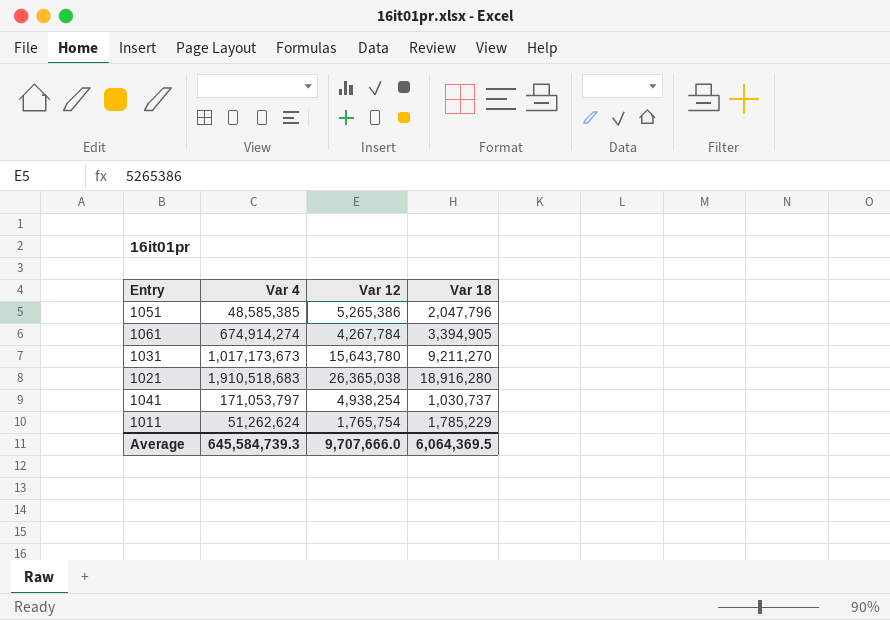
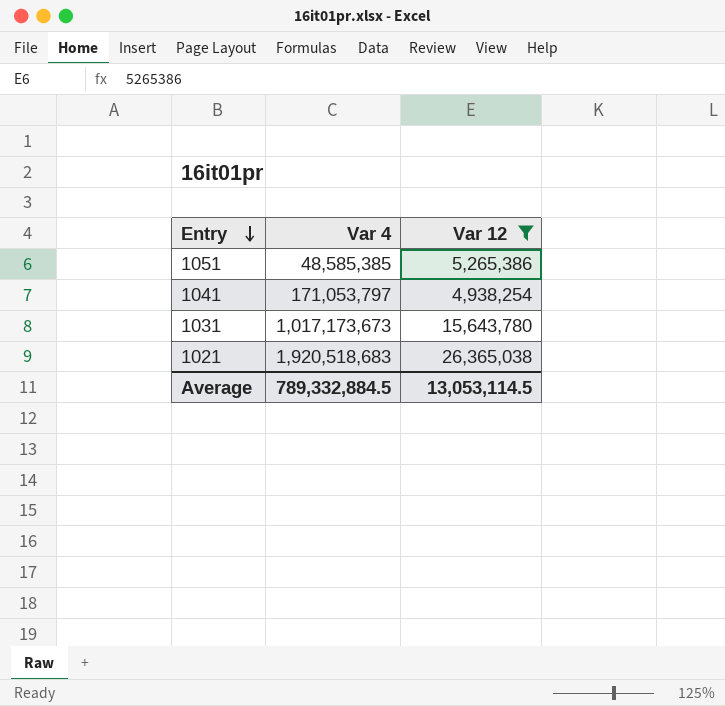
filter: none -> Var 12 >= 4,938,254
row order: none -> Entry descending
column Var 18 | position: 4 -> none
1021 | Var 4: 1,910,518,683 -> 1,920,518,683
Average | Var 4: 645,584,739.3 -> 789,332,884.5
Average | Var 12: 9,707,666.0 -> 13,053,114.5

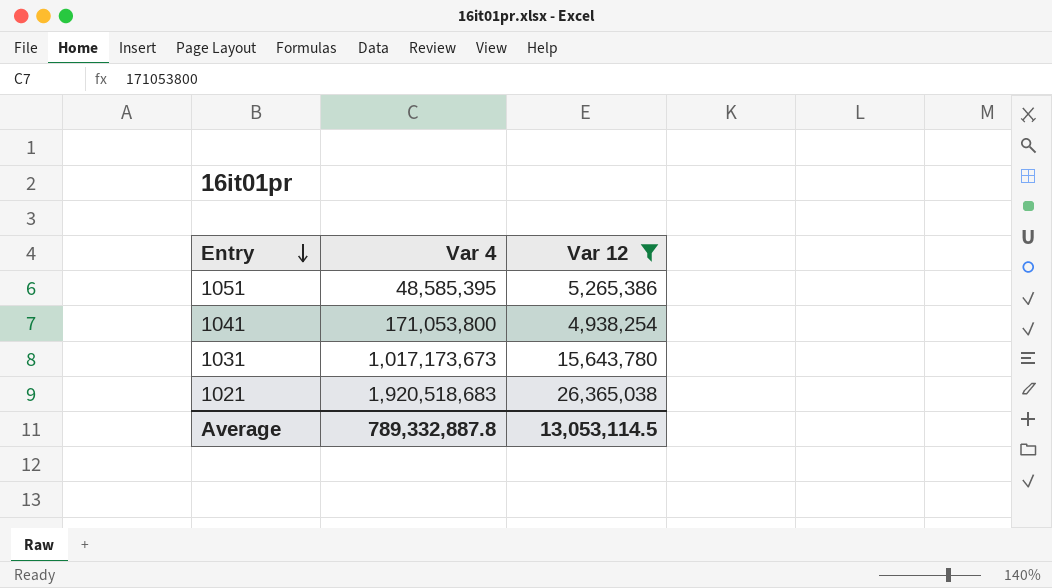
1051 | Var 4: 48,585,385 -> 48,585,395
1041 | Var 4: 171,053,797 -> 171,053,800
Average | Var 4: 789,332,884.5 -> 789,332,887.8

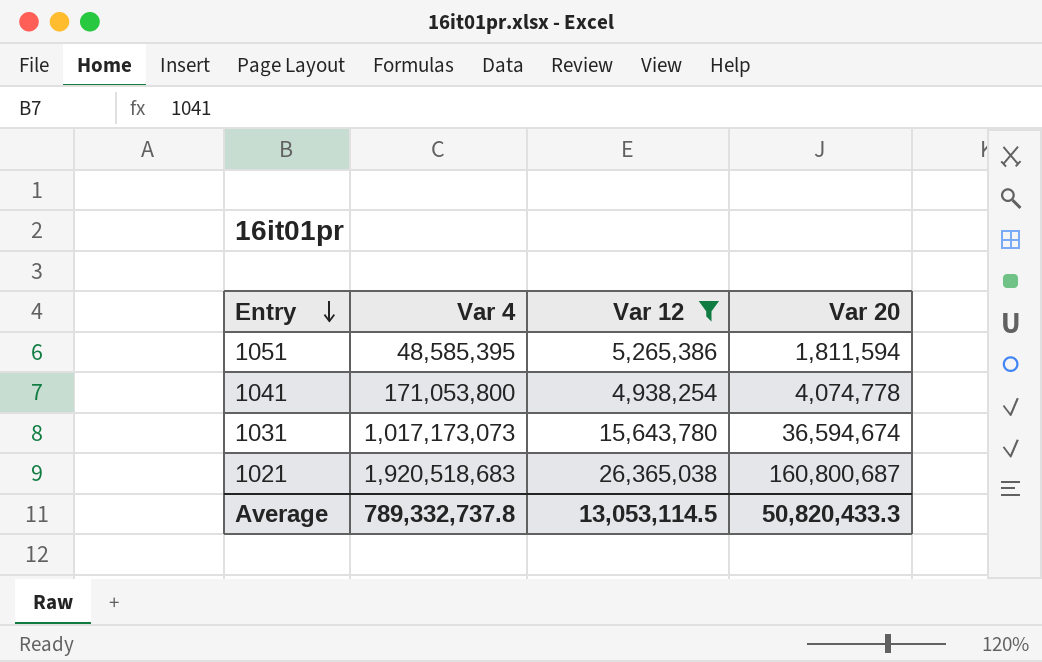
column Var 20 | position: none -> 4
1031 | Var 4: 1,017,173,673 -> 1,017,173,073
Average | Var 4: 789,332,887.8 -> 789,332,737.8

